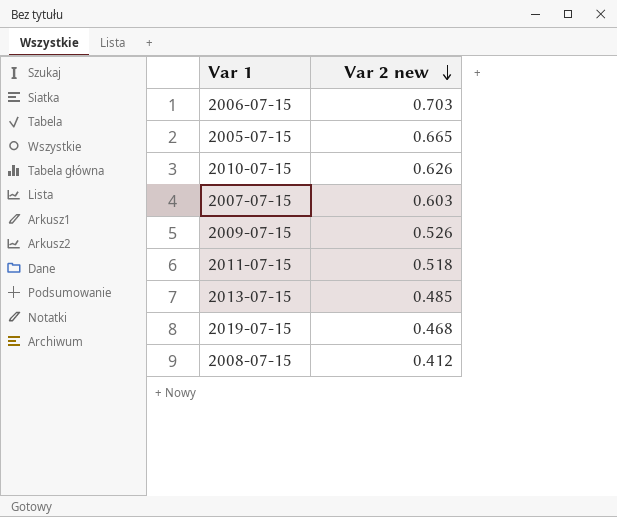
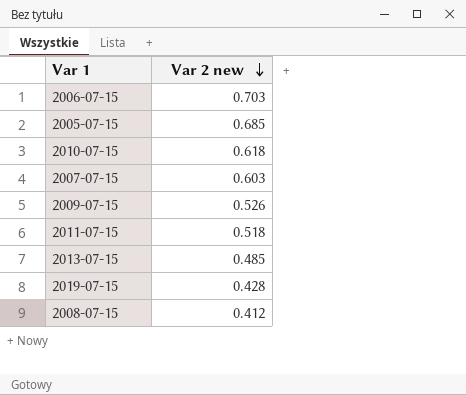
2005-07-15 | Var 2 new: 0.665 -> 0.685
2010-07-15 | Var 2 new: 0.626 -> 0.618
2019-07-15 | Var 2 new: 0.468 -> 0.428

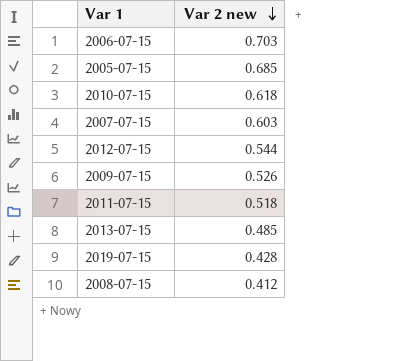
row 2012-07-15: none -> 0.544

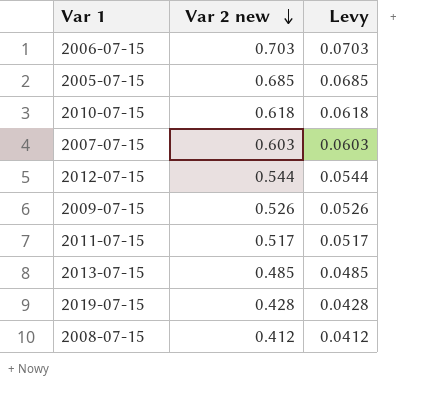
column Levy | formula: none -> [Var 2 new] * 0.1
2011-07-15 | Var 2 new: 0.518 -> 0.517

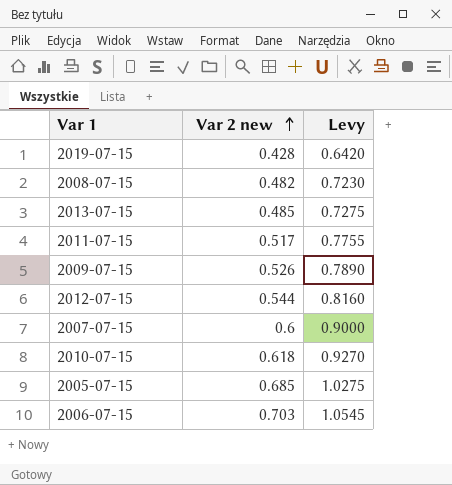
row order: Var 2 new descending -> Var 2 new ascending
column Levy | formula: [Var 2 new] * 0.1 -> [Var 2 new] * 1.5
2008-07-15 | Var 2 new: 0.412 -> 0.482
2007-07-15 | Var 2 new: 0.603 -> 0.6

